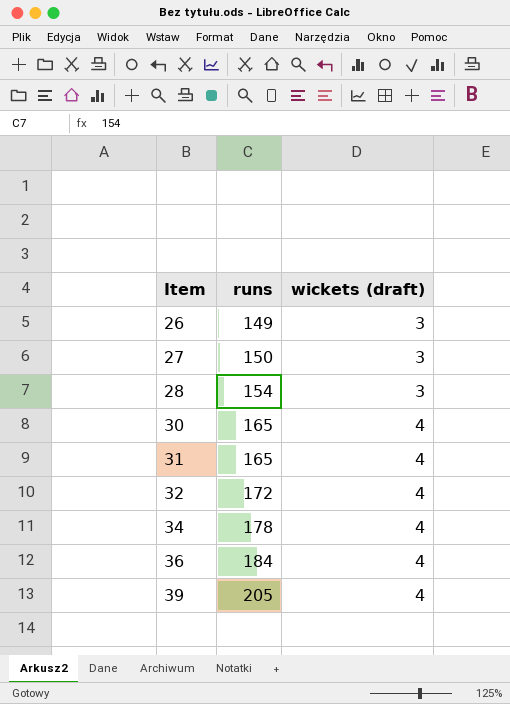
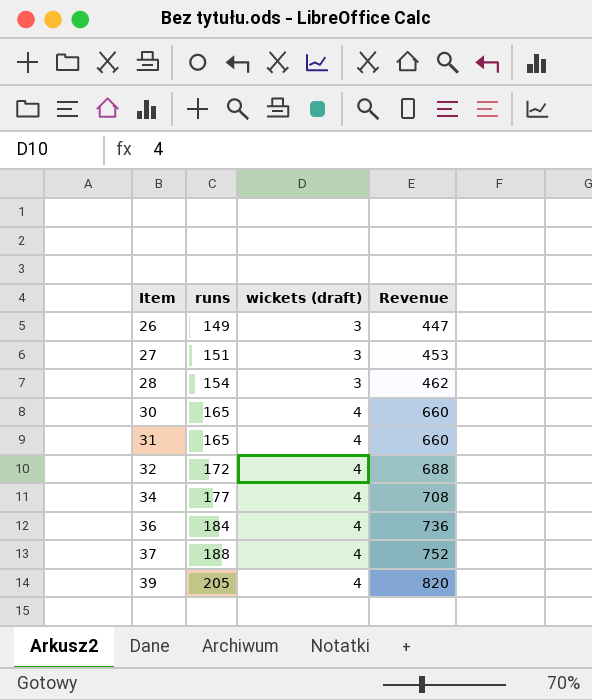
column Revenue | formula: none -> [runs] * [wickets (draft)]
27 | runs: 150 -> 151
34 | runs: 178 -> 177
row 37: none -> 188 | 4 | 752

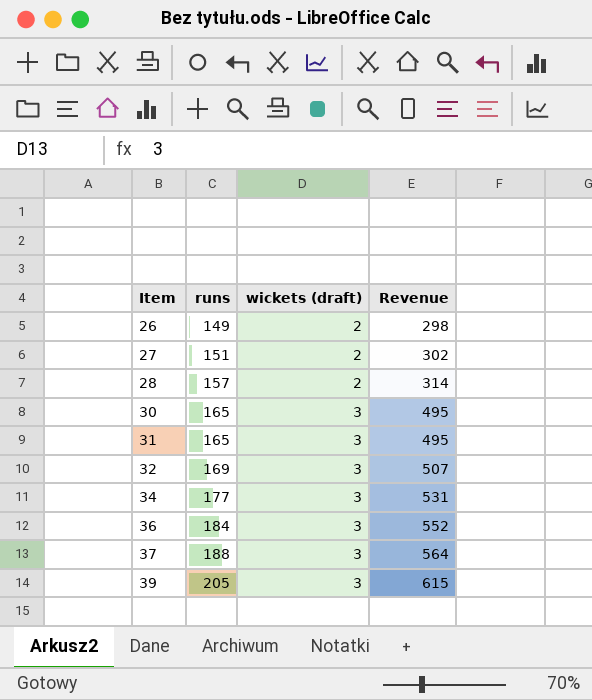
26 | wickets (draft): 3 -> 2
26 | Revenue: 447 -> 298
27 | wickets (draft): 3 -> 2
27 | Revenue: 453 -> 302
28 | runs: 154 -> 157
28 | wickets (draft): 3 -> 2
28 | Revenue: 462 -> 314
30 | wickets (draft): 4 -> 3
30 | Revenue: 660 -> 495
31 | wickets (draft): 4 -> 3
31 | Revenue: 660 -> 495
32 | runs: 172 -> 169
32 | wickets (draft): 4 -> 3
32 | Revenue: 688 -> 507
34 | wickets (draft): 4 -> 3
34 | Revenue: 708 -> 531
36 | wickets (draft): 4 -> 3
36 | Revenue: 736 -> 552
37 | wickets (draft): 4 -> 3
37 | Revenue: 752 -> 564
39 | wickets (draft): 4 -> 3
39 | Revenue: 820 -> 615

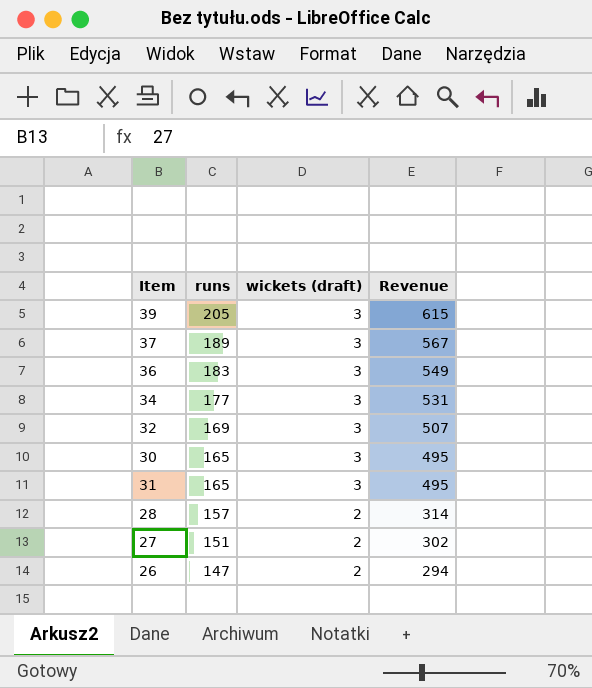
row order: Item ascending -> runs descending
37 | runs: 188 -> 189
37 | Revenue: 564 -> 567
36 | runs: 184 -> 183
36 | Revenue: 552 -> 549
26 | runs: 149 -> 147
26 | Revenue: 298 -> 294

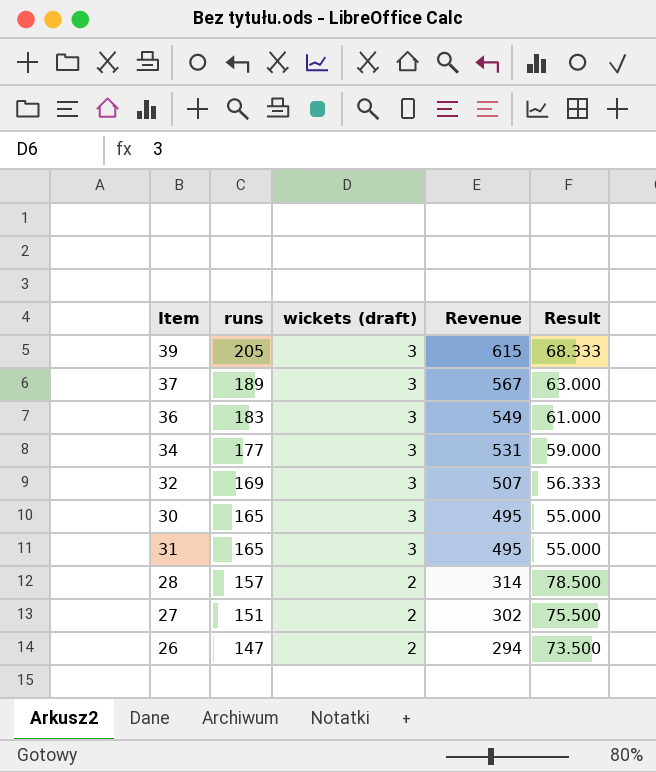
column Result | formula: none -> [runs] / [wickets (draft)]

